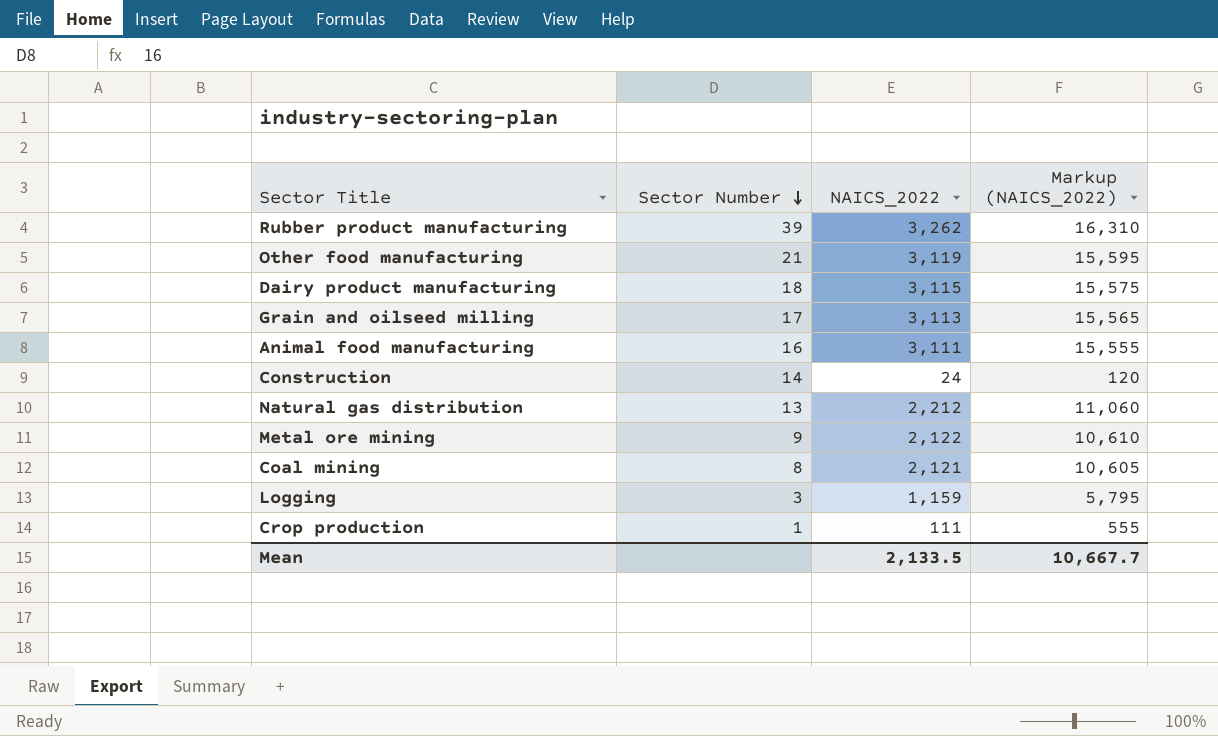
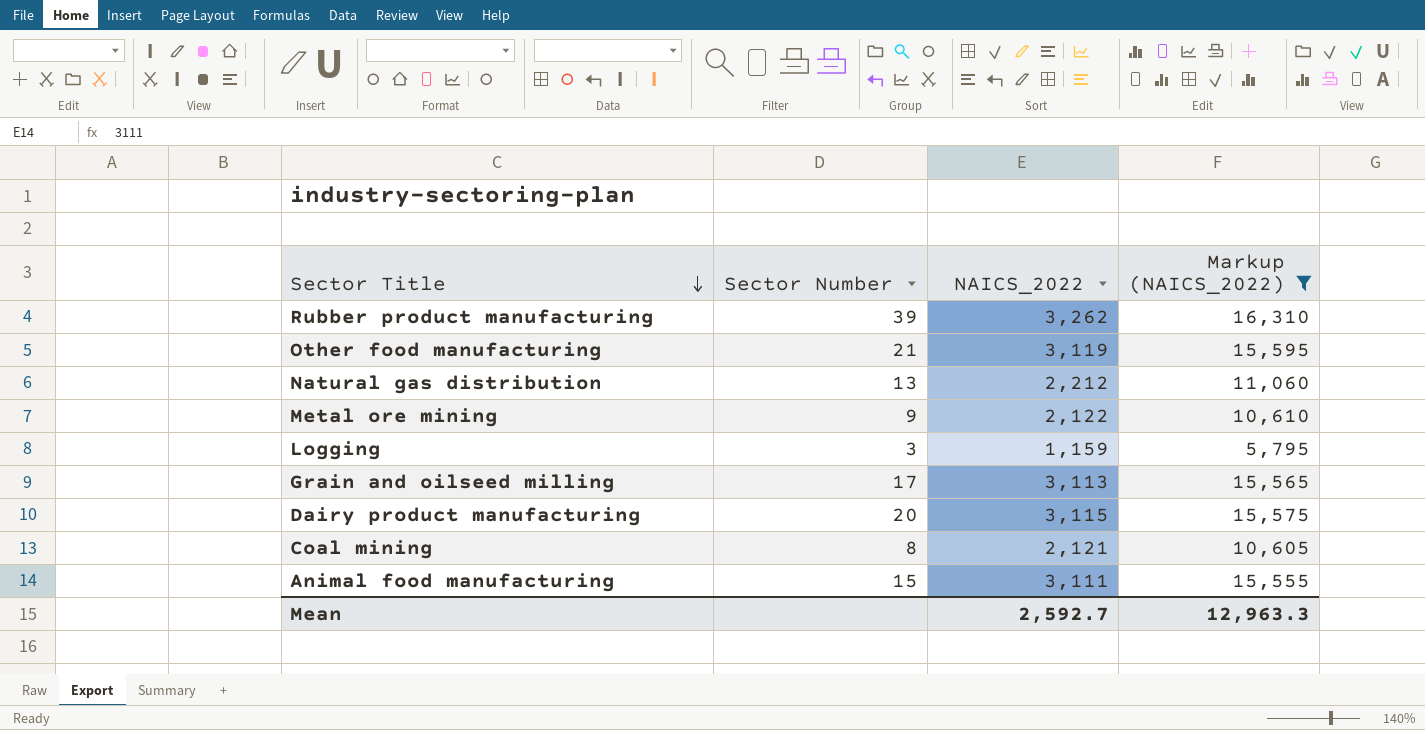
filter: none -> Markup (NAICS_2022) >= 5,795
row order: Sector Number descending -> Sector Title descending
Dairy product manufacturing | Sector Number: 18 -> 20
Animal food manufacturing | Sector Number: 16 -> 15
Mean | NAICS_2022: 2,133.5 -> 2,592.7
Mean | Markup (NAICS_2022): 10,667.7 -> 12,963.3

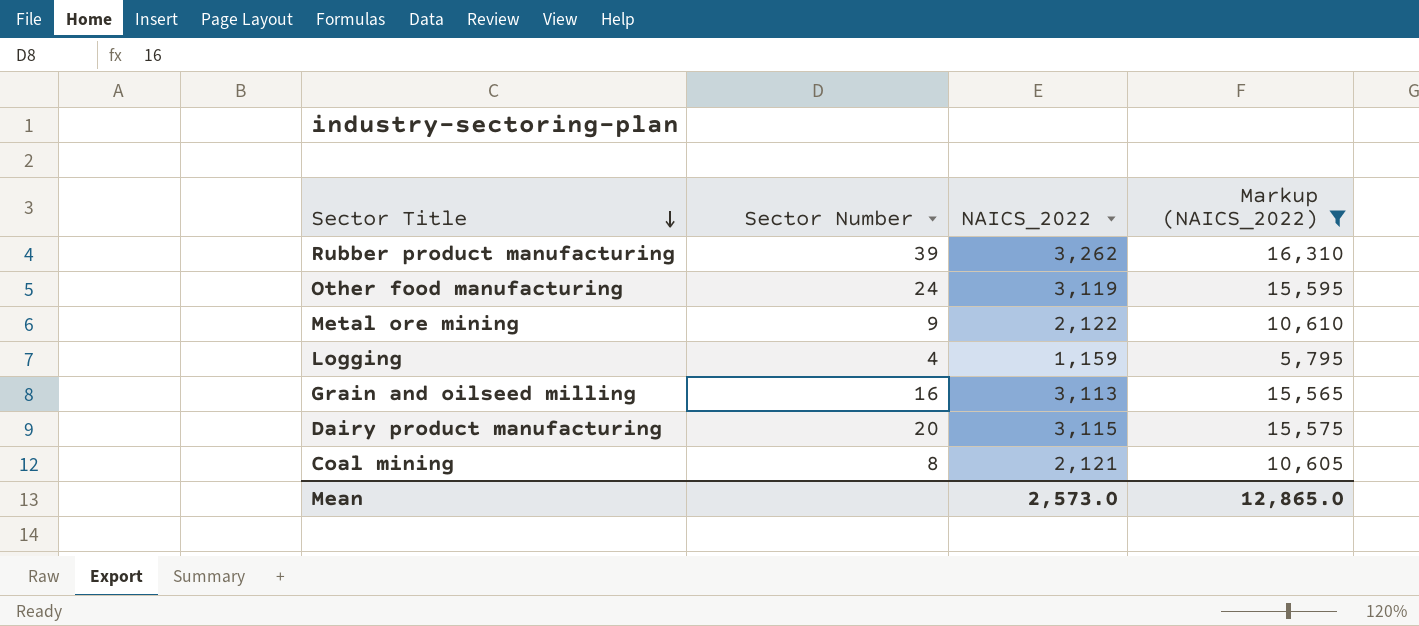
row Natural gas distribution: 13 | 2,212 | 11,060 -> none
row Animal food manufacturing: 15 | 3,111 | 15,555 -> none
Other food manufacturing | Sector Number: 21 -> 24
Logging | Sector Number: 3 -> 4
Grain and oilseed milling | Sector Number: 17 -> 16
Mean | NAICS_2022: 2,592.7 -> 2,573.0
Mean | Markup (NAICS_2022): 12,963.3 -> 12,865.0

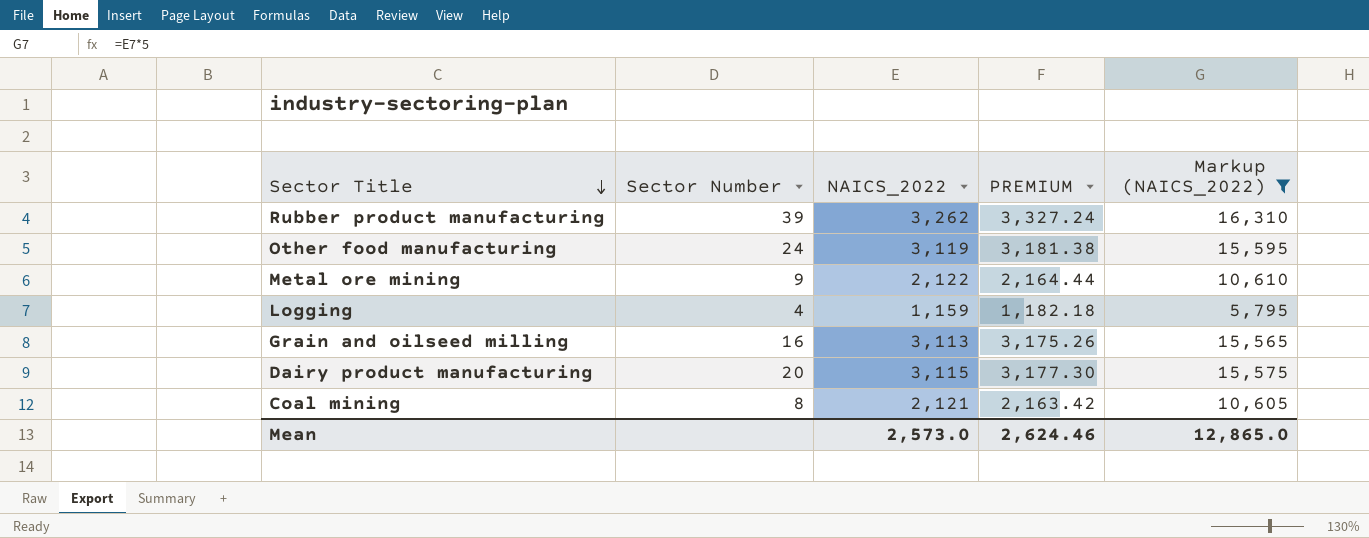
column PREMIUM | formula: none -> [NAICS_2022] * 1.02

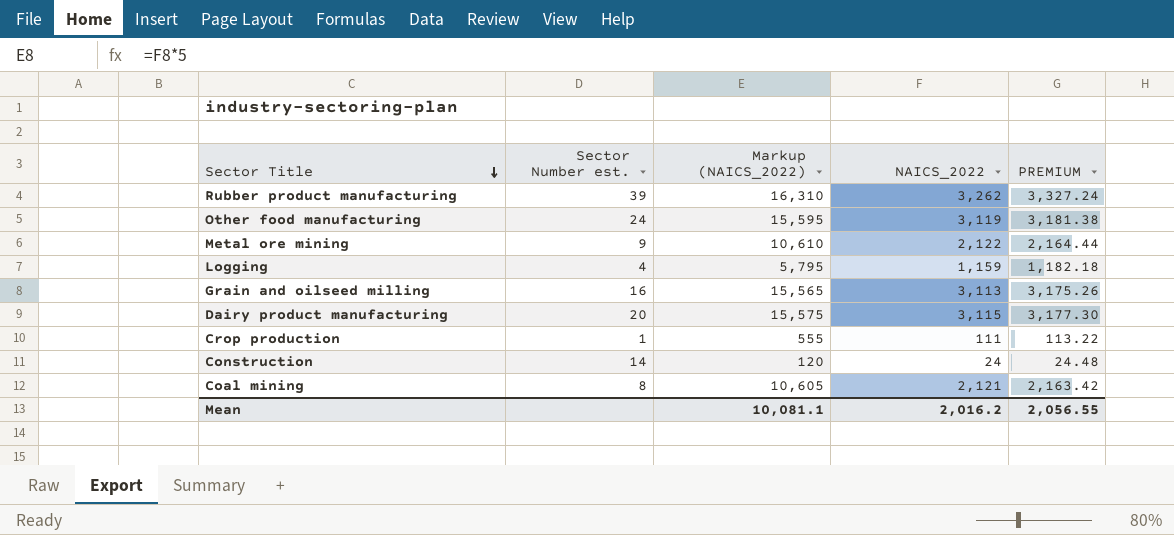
filter: Markup (NAICS_2022) >= 5,795 -> none
column name: Sector Number -> Sector Number est.
column Markup (NAICS_2022) | position: 5 -> 3
Mean | Markup (NAICS_2022): 12,865.0 -> 10,081.1
Mean | NAICS_2022: 2,573.0 -> 2,016.2
Mean | PREMIUM: 2,624.46 -> 2,056.55

